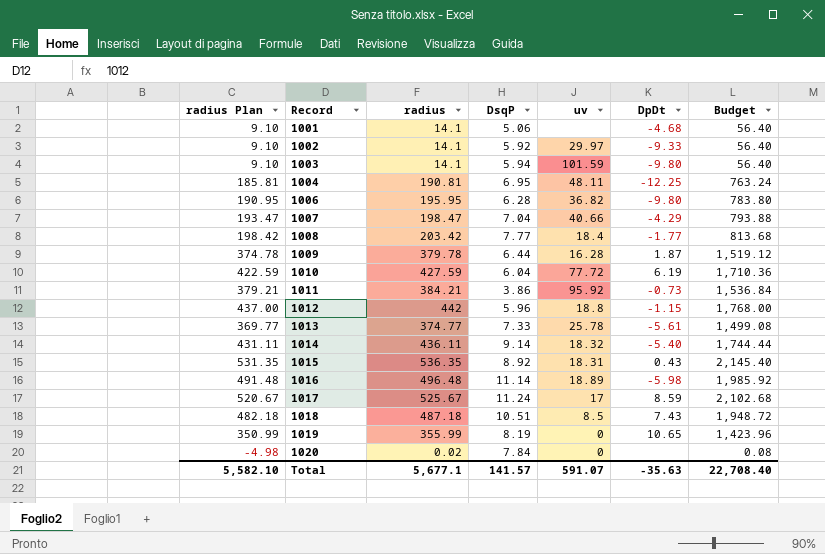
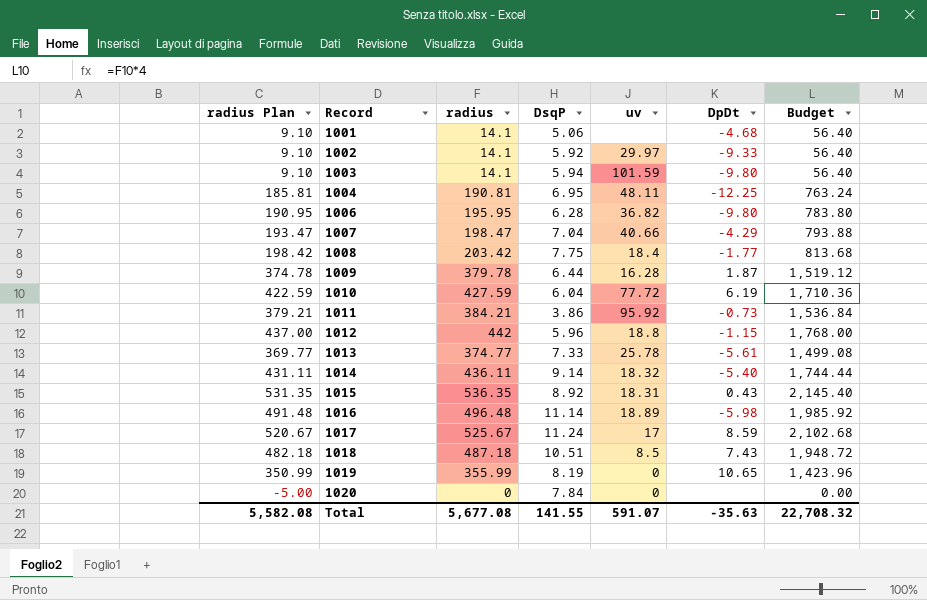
1008 | DsqP: 7.77 -> 7.75
1020 | radius Plan: -4.98 -> -5.00
1020 | radius: 0.02 -> 0
1020 | Budget: 0.08 -> 0.00
Total | radius Plan: 5,582.10 -> 5,582.08
Total | radius: 5,677.1 -> 5,677.08
Total | DsqP: 141.57 -> 141.55
Total | Budget: 22,708.40 -> 22,708.32

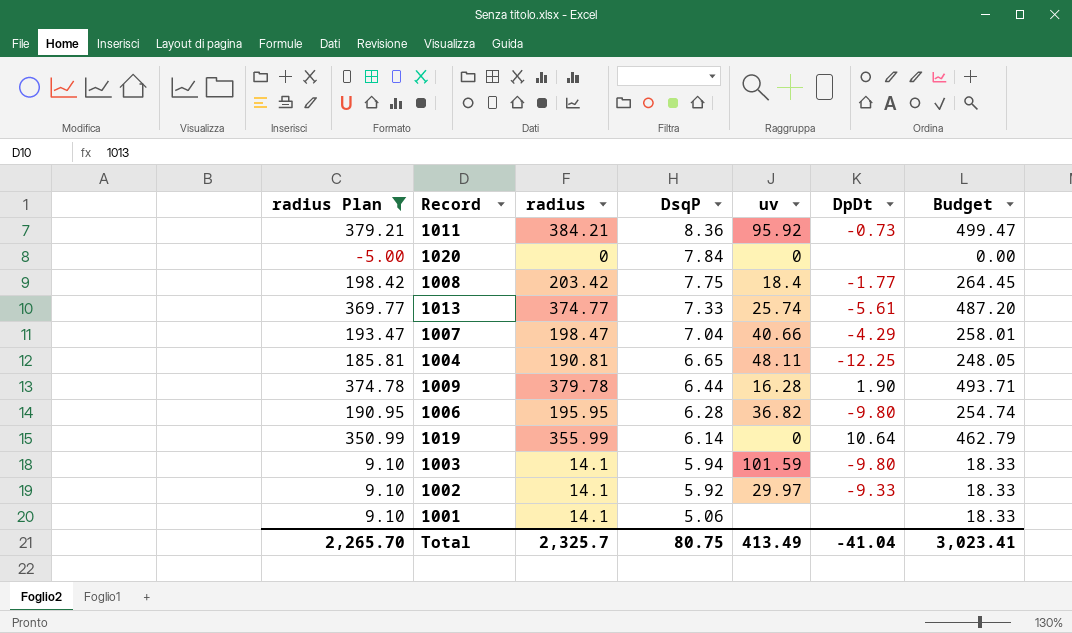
filter: none -> radius Plan <= 379.21
row order: Record ascending -> DsqP descending
column Budget | formula: [radius] * 4 -> [radius] * 1.3
1011 | DsqP: 3.86 -> 8.36
1013 | uv: 25.78 -> 25.74
1004 | DsqP: 6.95 -> 6.65
1009 | DpDt: 1.87 -> 1.90
1019 | DsqP: 8.19 -> 6.14
1019 | DpDt: 10.65 -> 10.64
1001 | DpDt: -4.68 -> none
Total | radius Plan: 5,582.08 -> 2,265.70
Total | radius: 5,677.08 -> 2,325.7
Total | DsqP: 141.55 -> 80.75
Total | uv: 591.07 -> 413.49
Total | DpDt: -35.63 -> -41.04
Total | Budget: 22,708.32 -> 3,023.41

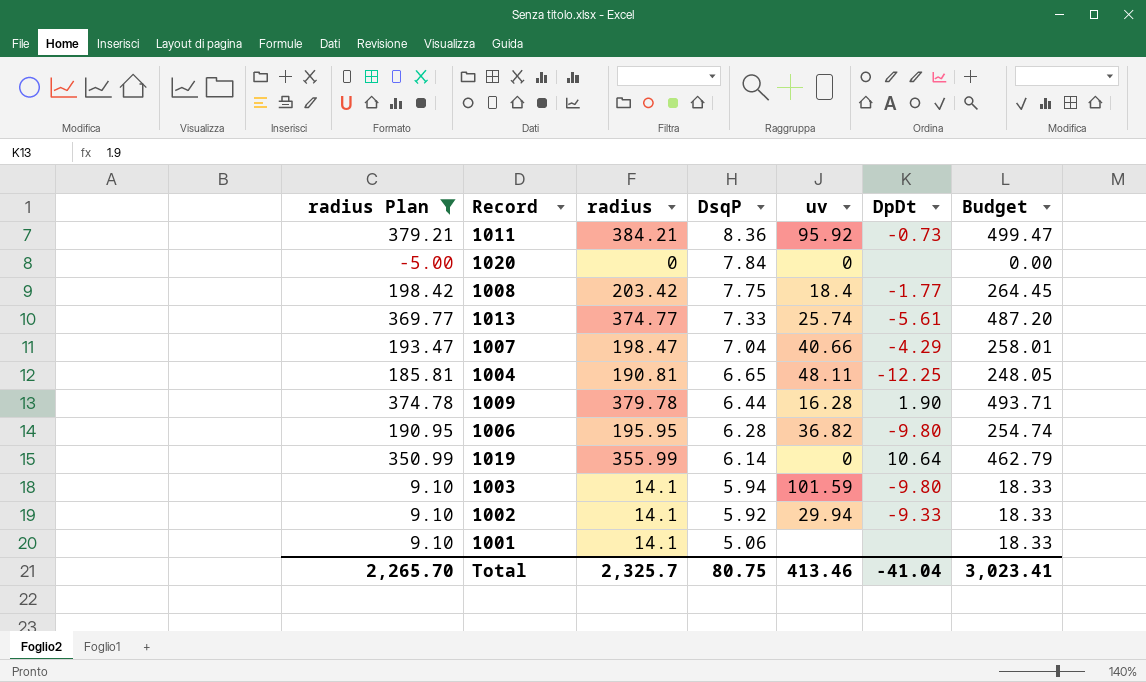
1002 | uv: 29.97 -> 29.94
Total | uv: 413.49 -> 413.46

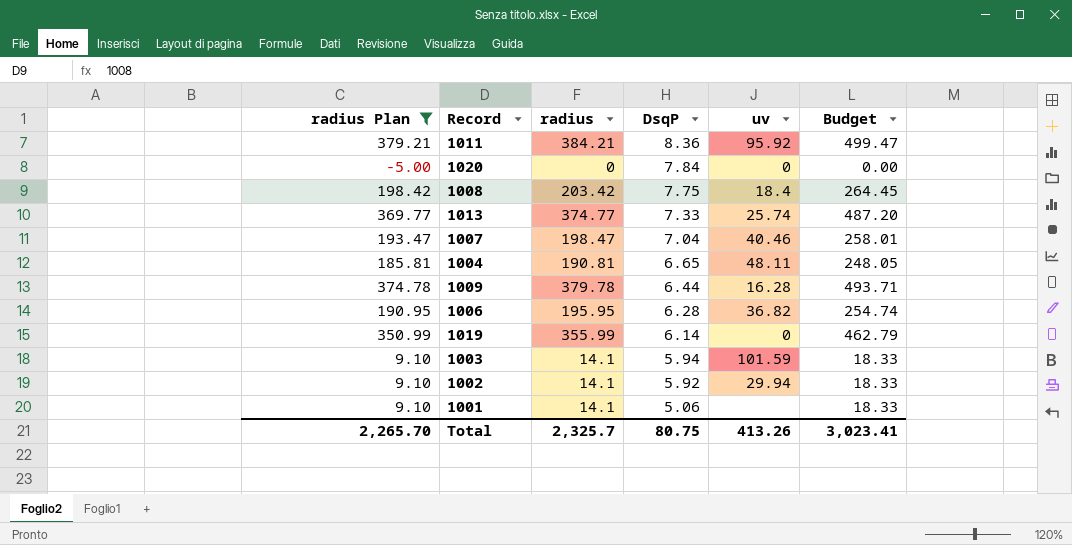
column DpDt | position: 6 -> none
1007 | uv: 40.66 -> 40.46
Total | uv: 413.46 -> 413.26

